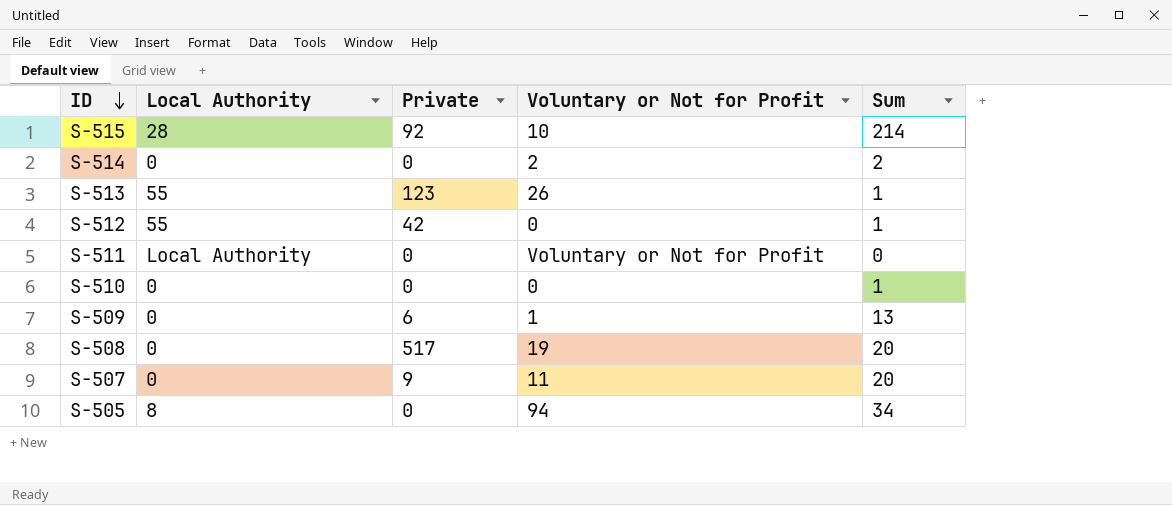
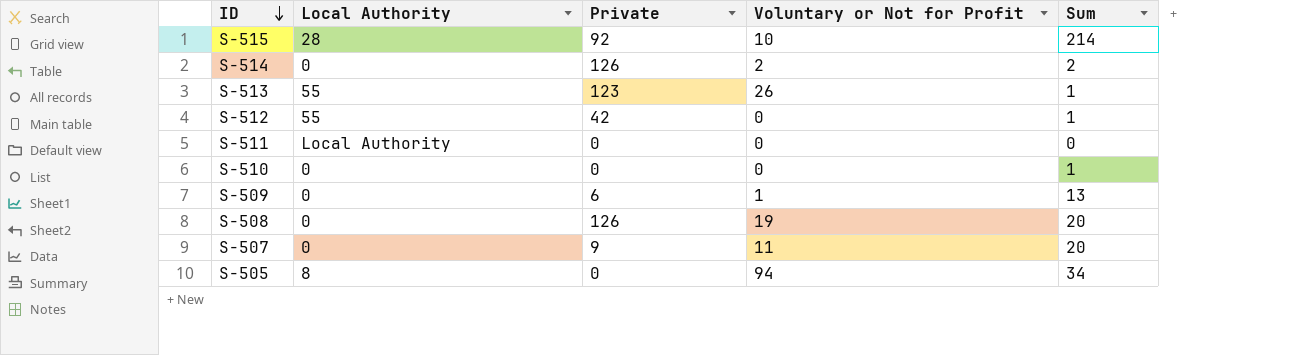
S-514 | Private: 0 -> 126
S-511 | Voluntary or Not for Profit: Voluntary or Not for Profit -> 0
S-508 | Private: 517 -> 126

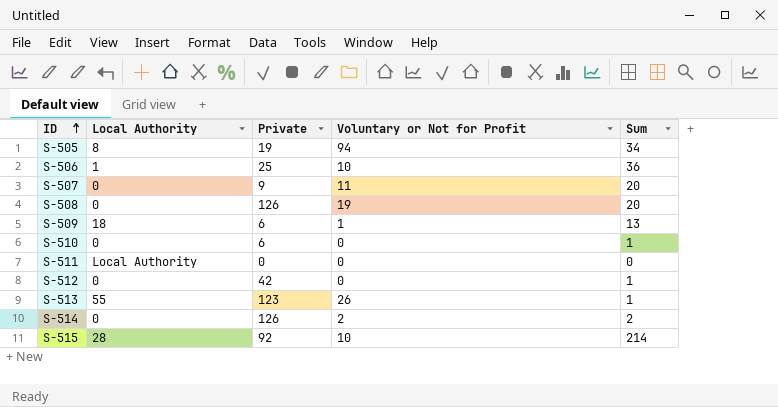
row order: ID descending -> ID ascending
S-505 | Private: 0 -> 19
row S-506: none -> 1 | 25 | 10 | 36
S-509 | Local Authority: 0 -> 18
S-510 | Private: 0 -> 6
S-512 | Local Authority: 55 -> 0

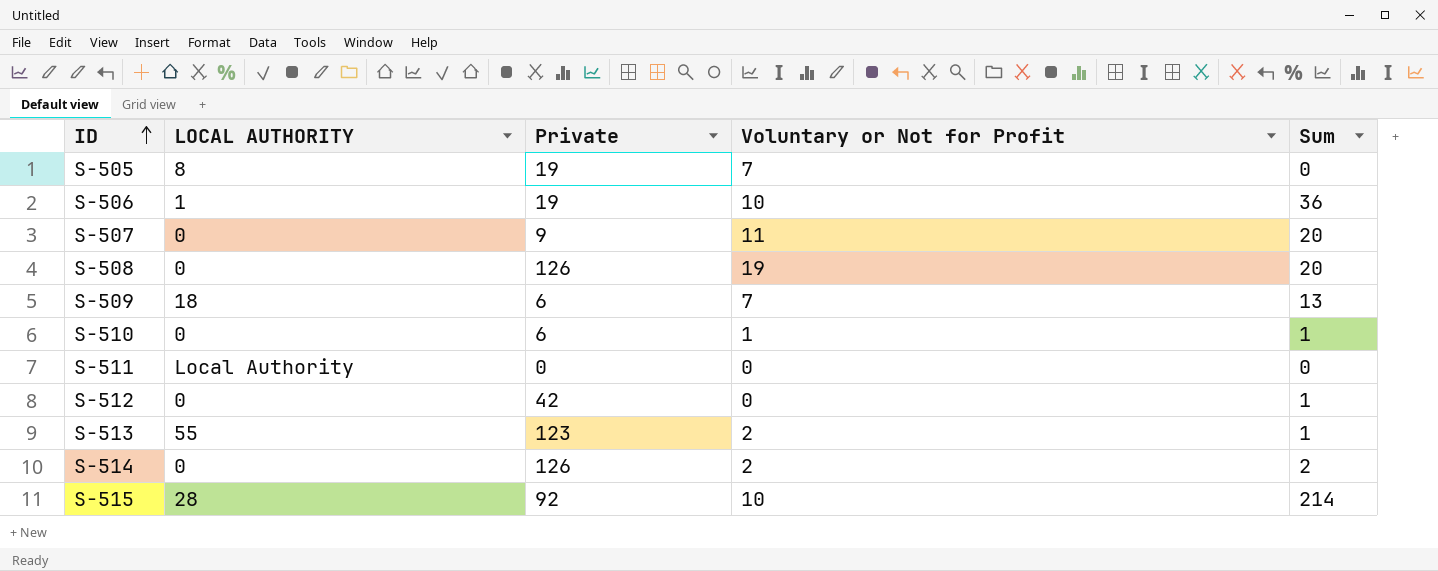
column name: Local Authority -> LOCAL AUTHORITY
S-505 | Voluntary or Not for Profit: 94 -> 7
S-505 | Sum: 34 -> 0
S-506 | Private: 25 -> 19
S-509 | Voluntary or Not for Profit: 1 -> 7
S-510 | Voluntary or Not for Profit: 0 -> 1
S-513 | Voluntary or Not for Profit: 26 -> 2

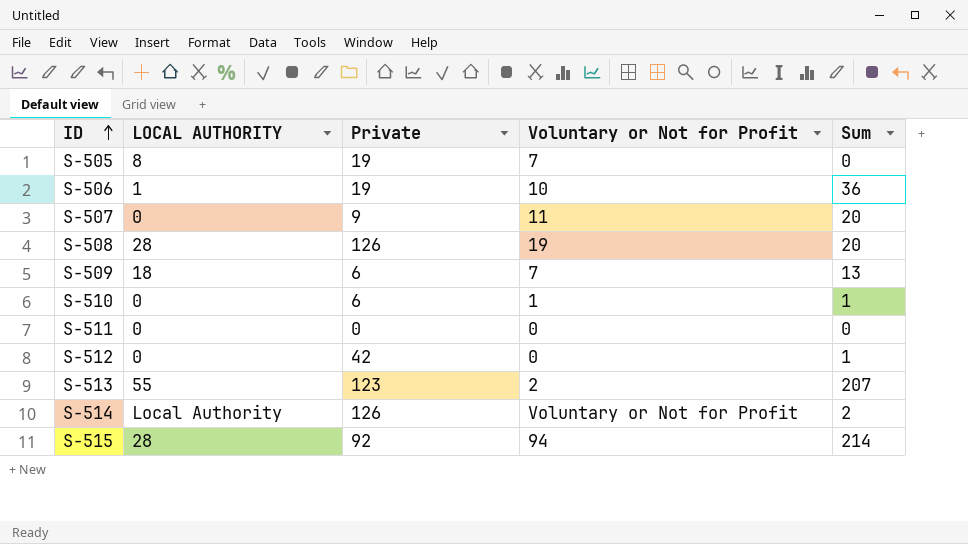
S-508 | LOCAL AUTHORITY: 0 -> 28
S-511 | LOCAL AUTHORITY: Local Authority -> 0
S-513 | Sum: 1 -> 207
S-514 | LOCAL AUTHORITY: 0 -> Local Authority
S-514 | Voluntary or Not for Profit: 2 -> Voluntary or Not for Profit
S-515 | Voluntary or Not for Profit: 10 -> 94

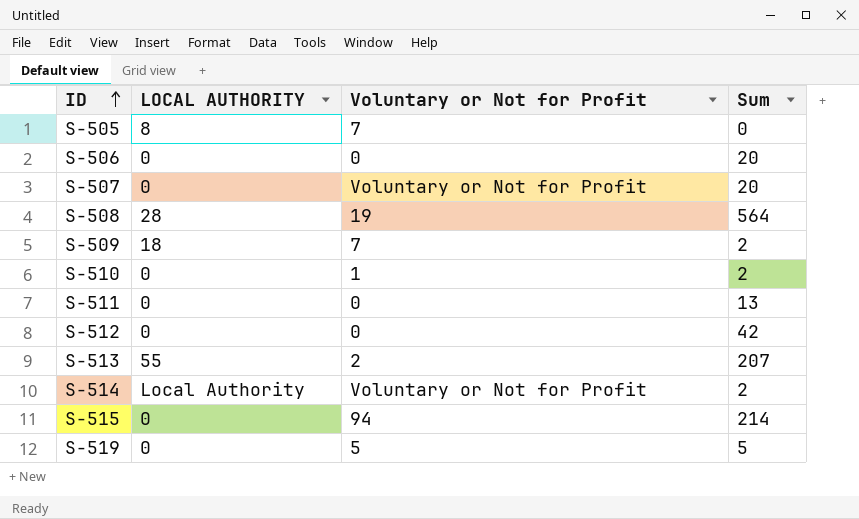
column Private | position: 3 -> none
S-506 | LOCAL AUTHORITY: 1 -> 0
S-506 | Voluntary or Not for Profit: 10 -> 0
S-506 | Sum: 36 -> 20
S-507 | Voluntary or Not for Profit: 11 -> Voluntary or Not for Profit
S-508 | Sum: 20 -> 564
S-509 | Sum: 13 -> 2
S-510 | Sum: 1 -> 2
S-511 | Sum: 0 -> 13
S-512 | Sum: 1 -> 42
S-515 | LOCAL AUTHORITY: 28 -> 0
row S-519: none -> 0 | 5 | 5

